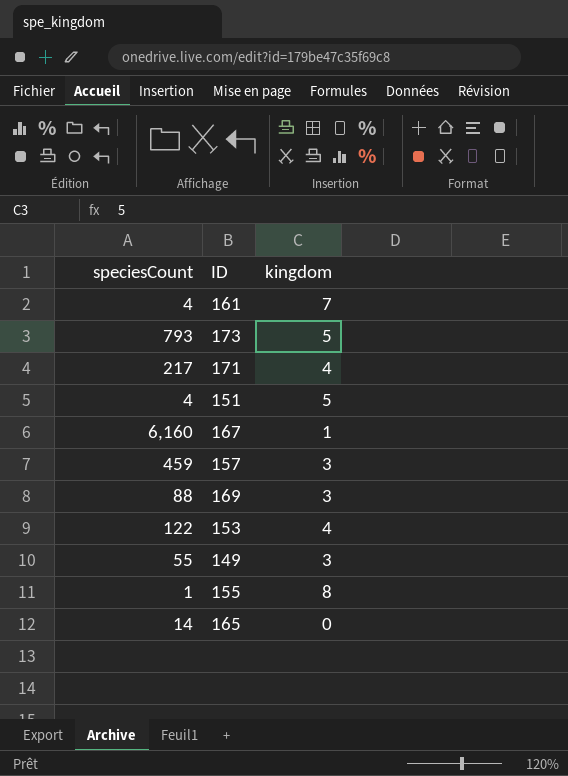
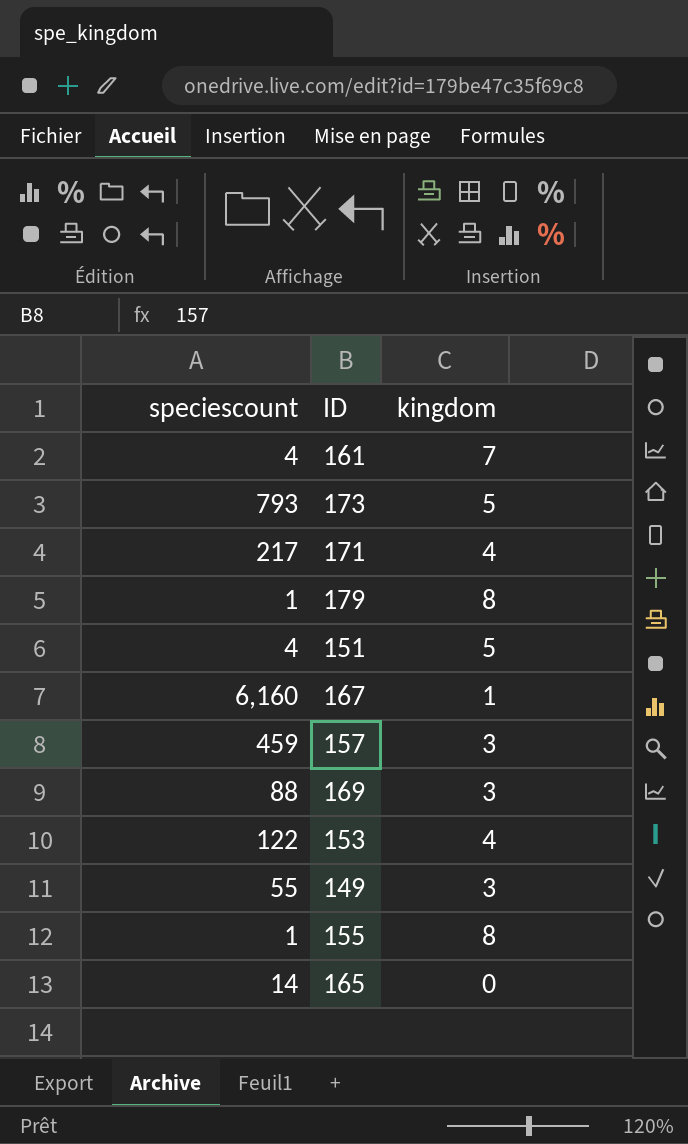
column name: speciesCount -> speciescount
row 179: none -> 1 | 8

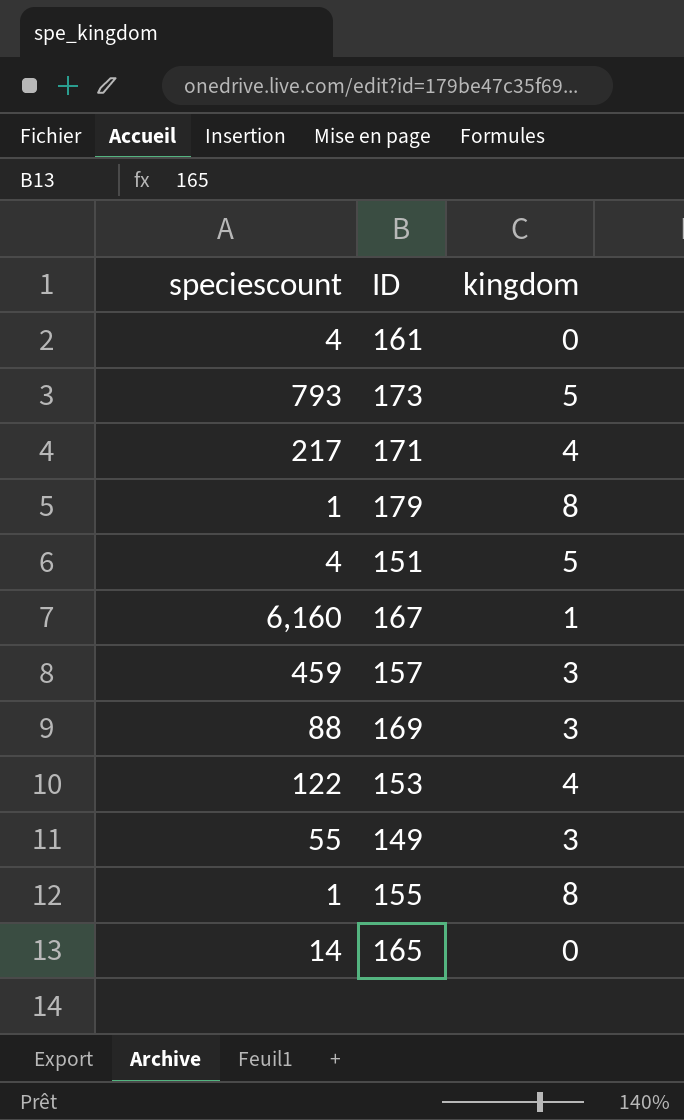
161 | kingdom: 7 -> 0

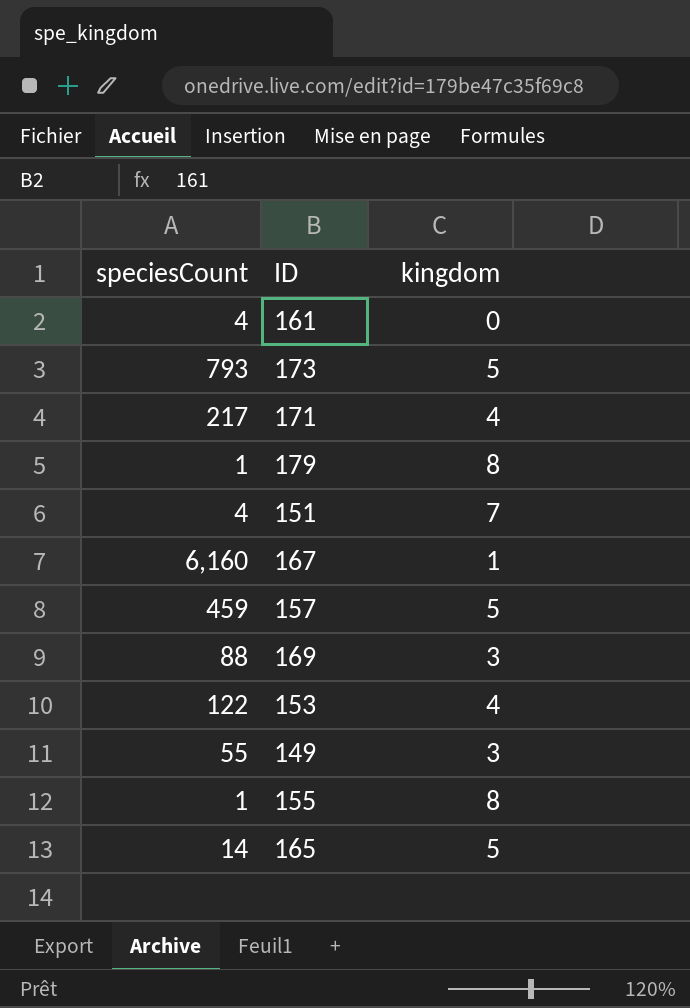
column name: speciescount -> speciesCount
151 | kingdom: 5 -> 7
157 | kingdom: 3 -> 5
165 | kingdom: 0 -> 5

